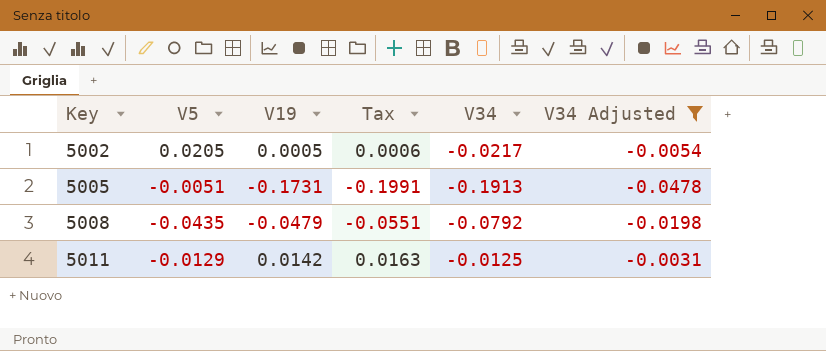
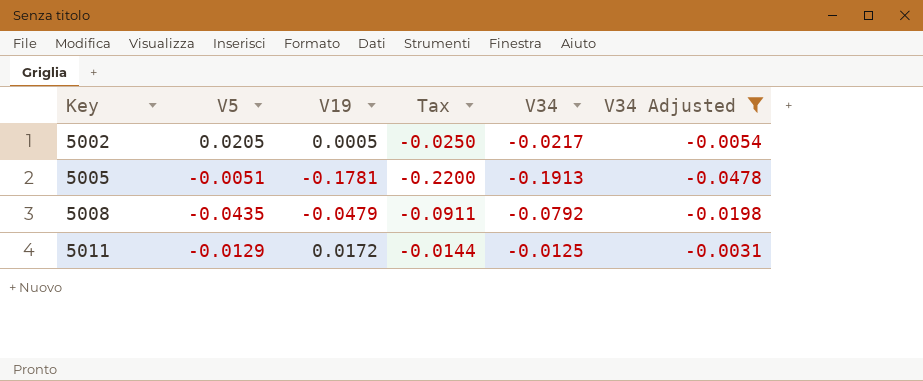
column Tax | formula: [V19] * 1.15 -> [V34] * 1.15
5005 | V19: -0.1731 -> -0.1781
5011 | V19: 0.0142 -> 0.0172

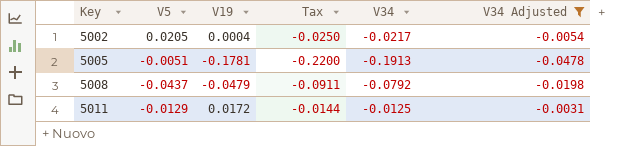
5002 | V19: 0.0005 -> 0.0004
5008 | V5: -0.0435 -> -0.0437

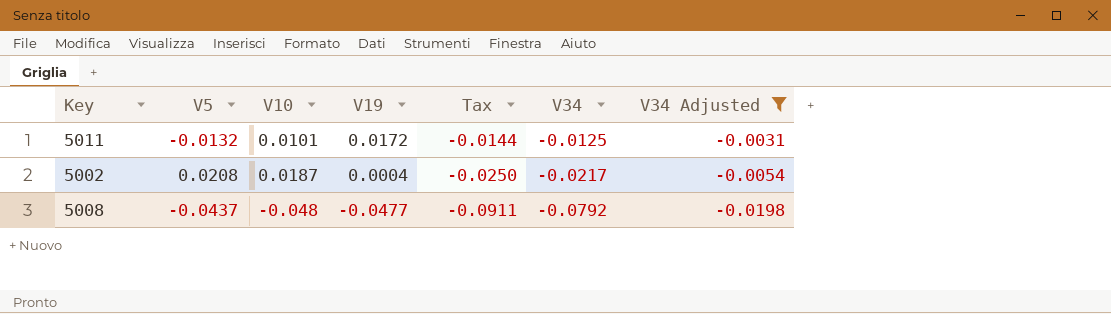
row order: Key ascending -> V19 descending
column V10 | position: none -> 3
row 5005: -0.0051 | -0.1781 | -0.2200 | -0.1913 | -0.0478 -> none
5011 | V5: -0.0129 -> -0.0132
5002 | V5: 0.0205 -> 0.0208
5008 | V19: -0.0479 -> -0.0477

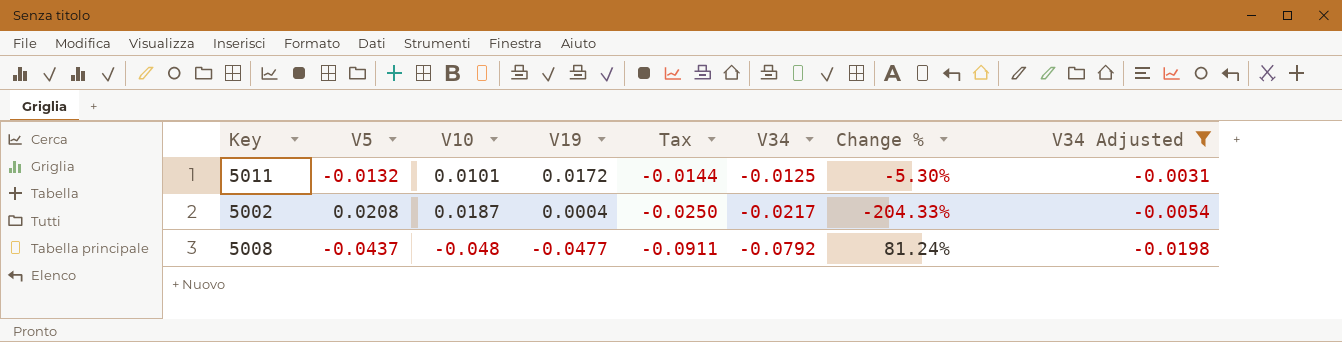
column Change % | formula: none -> ([V34] - [V5]) / [V5]

